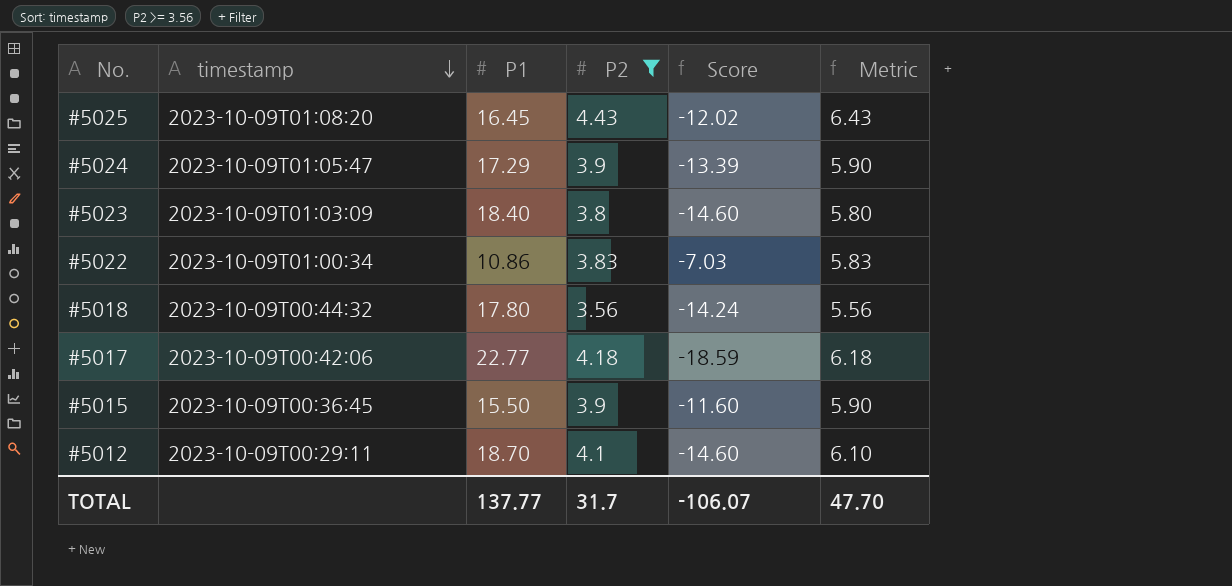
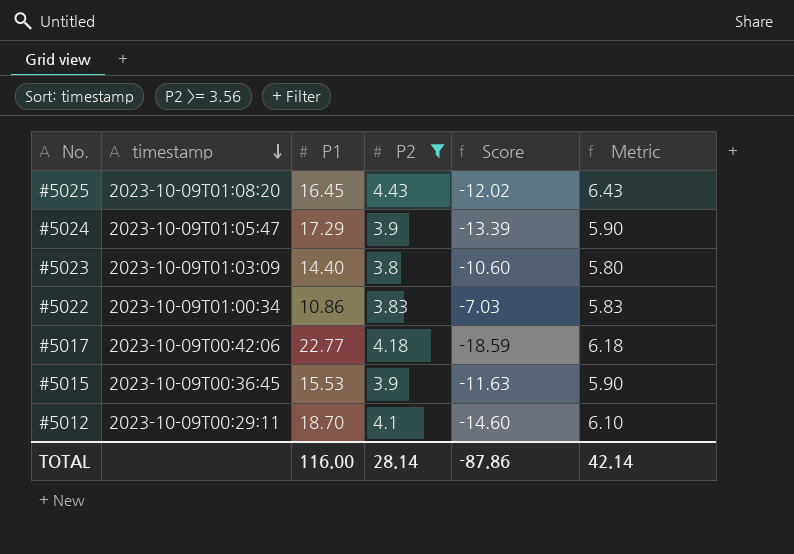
row #5018: 2023-10-09T00:44:32 | 17.80 | 3.56 | -14.24 | 5.56 -> none
#5023 | P1: 18.40 -> 14.40
#5023 | Score: -14.60 -> -10.60
#5015 | P1: 15.50 -> 15.53
#5015 | Score: -11.60 -> -11.63
TOTAL | P1: 137.77 -> 116.00
TOTAL | P2: 31.7 -> 28.14
TOTAL | Score: -106.07 -> -87.86
TOTAL | Metric: 47.70 -> 42.14

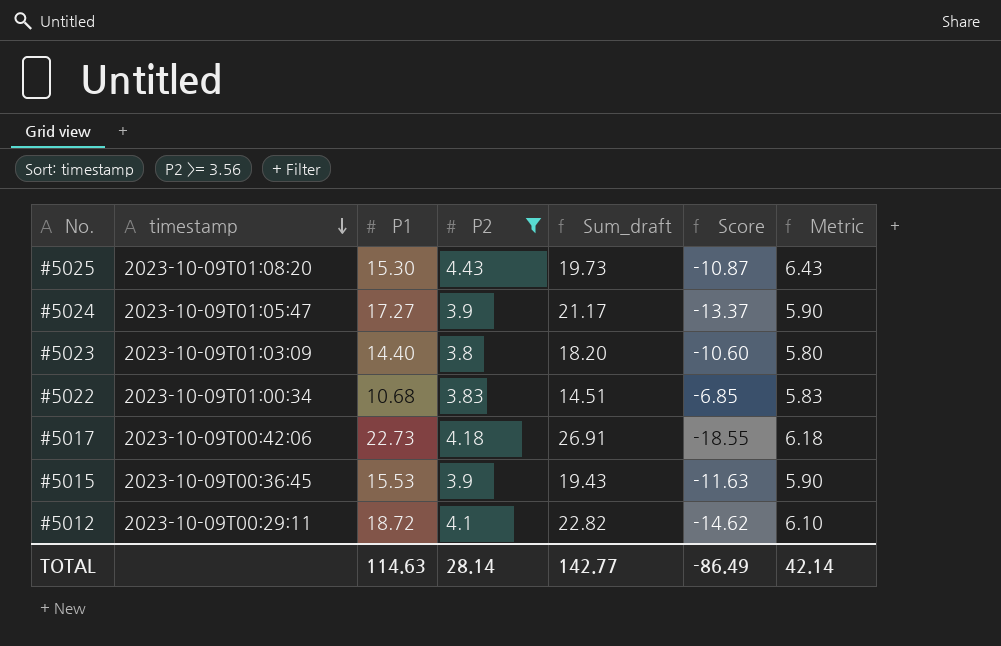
column Sum_draft | formula: none -> [P1] + [P2]
#5025 | P1: 16.45 -> 15.30
#5025 | Score: -12.02 -> -10.87
#5024 | P1: 17.29 -> 17.27
#5024 | Score: -13.39 -> -13.37
#5022 | P1: 10.86 -> 10.68
#5022 | Score: -7.03 -> -6.85
#5017 | P1: 22.77 -> 22.73
#5017 | Score: -18.59 -> -18.55
#5012 | P1: 18.70 -> 18.72
#5012 | Score: -14.60 -> -14.62
TOTAL | P1: 116.00 -> 114.63
TOTAL | Score: -87.86 -> -86.49

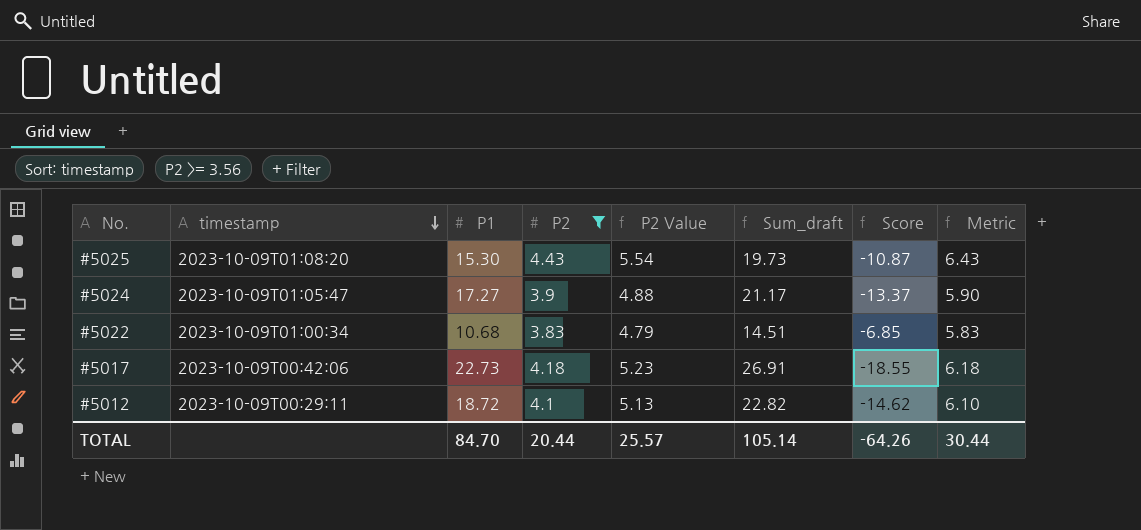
column P2 Value | formula: none -> [P2] * 1.25
row #5023: 2023-10-09T01:03:09 | 14.40 | 3.8 | 18.20 | -10.60 | 5.80 -> none
row #5015: 2023-10-09T00:36:45 | 15.53 | 3.9 | 19.43 | -11.63 | 5.90 -> none
TOTAL | P1: 114.63 -> 84.70
TOTAL | P2: 28.14 -> 20.44
TOTAL | Sum_draft: 142.77 -> 105.14
TOTAL | Score: -86.49 -> -64.26
TOTAL | Metric: 42.14 -> 30.44

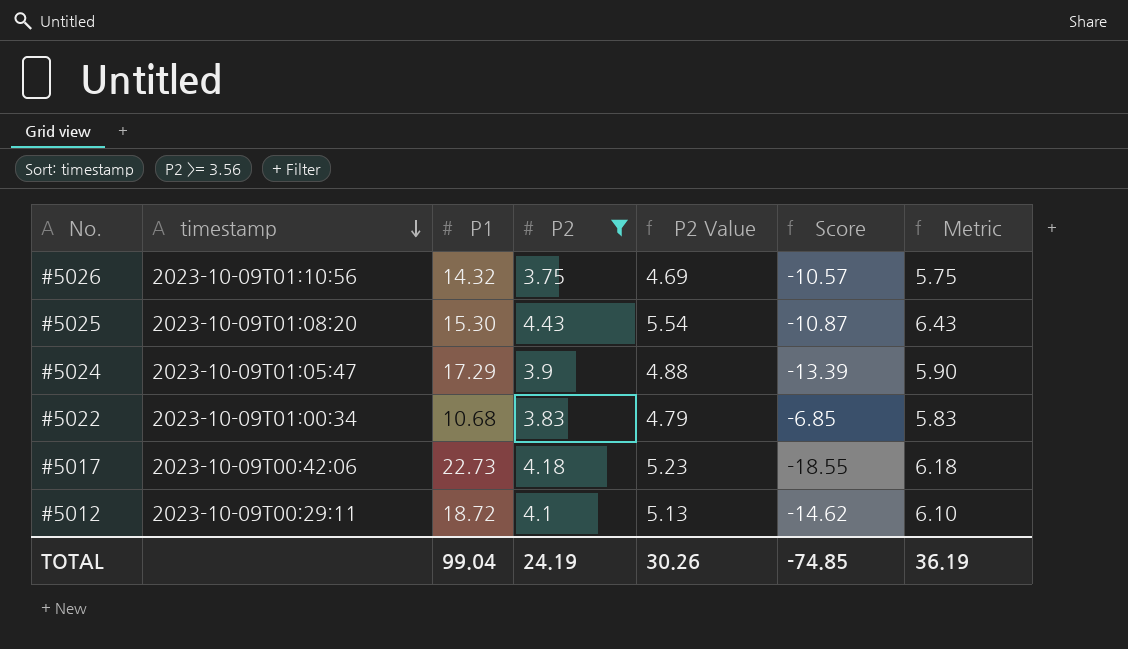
column Sum_draft | formula: [P1] + [P2] -> none
row #5026: none -> 2023-10-09T01:10:56 | 14.32 | 3.75 | 4.69 | -10.57 | 5.75
#5024 | P1: 17.27 -> 17.29
#5024 | Score: -13.37 -> -13.39
TOTAL | P1: 84.70 -> 99.04
TOTAL | P2: 20.44 -> 24.19
TOTAL | P2 Value: 25.57 -> 30.26
TOTAL | Score: -64.26 -> -74.85
TOTAL | Metric: 30.44 -> 36.19

